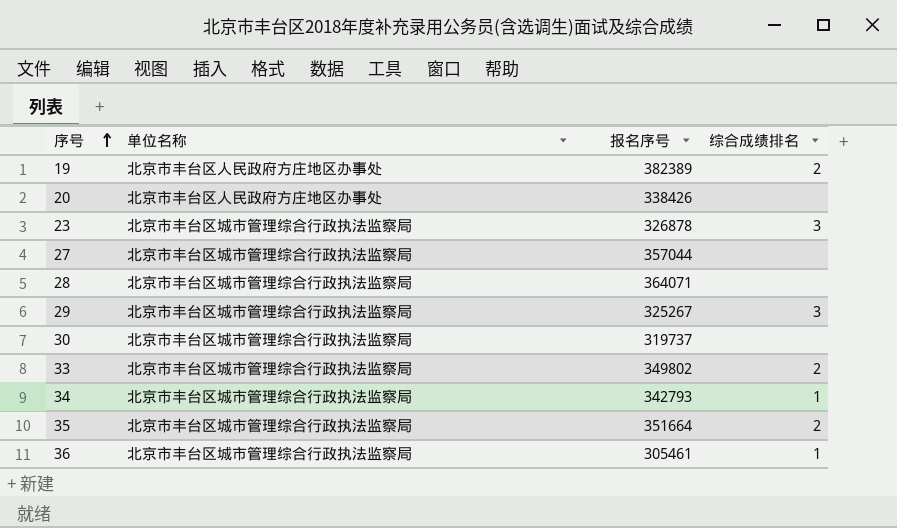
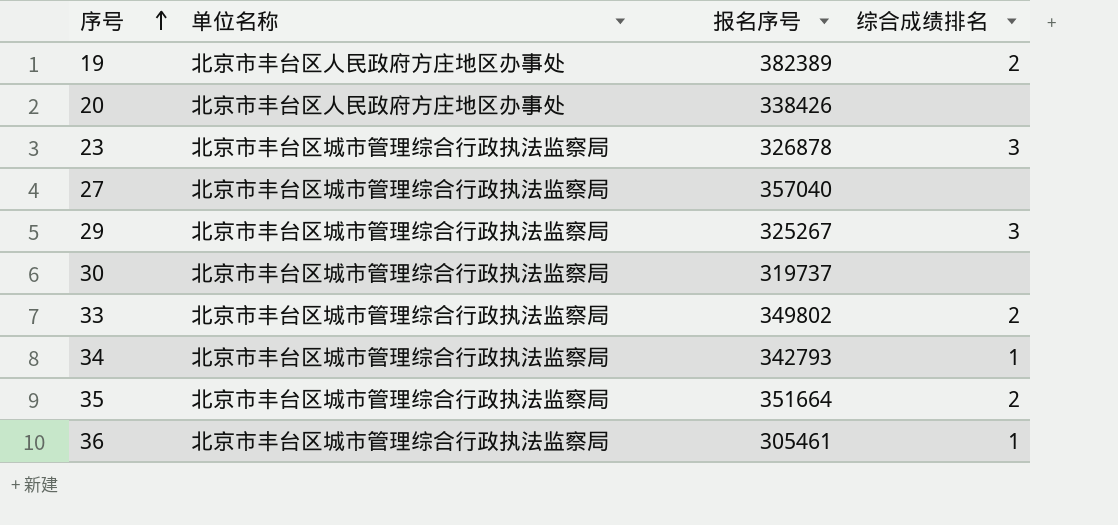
row 28: 北京市丰台区城市管理综合行政执法监察局 | 364071 | none -> none
27 | 报名序号: 357044 -> 357040

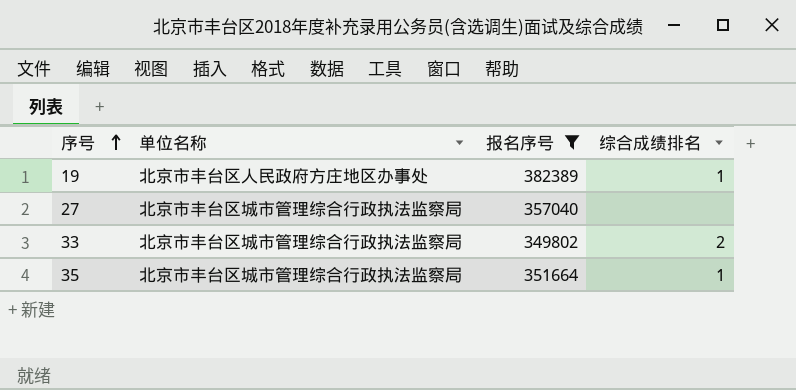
filter: none -> 报名序号 >= 349802
19 | 综合成绩排名: 2 -> 1
35 | 综合成绩排名: 2 -> 1

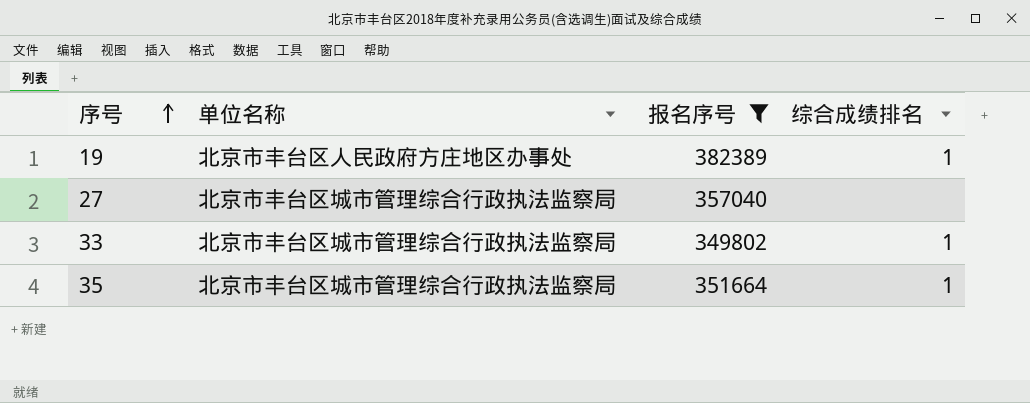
33 | 综合成绩排名: 2 -> 1

